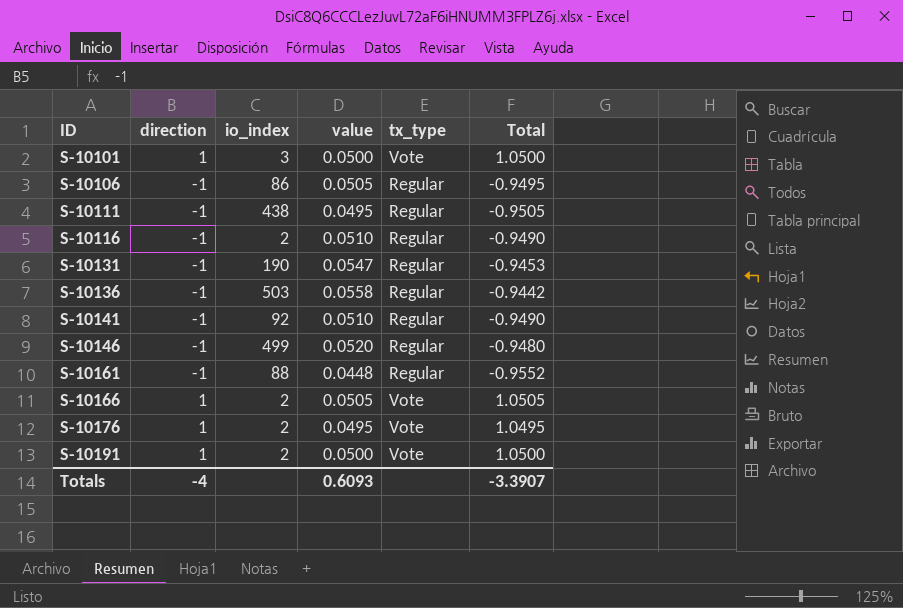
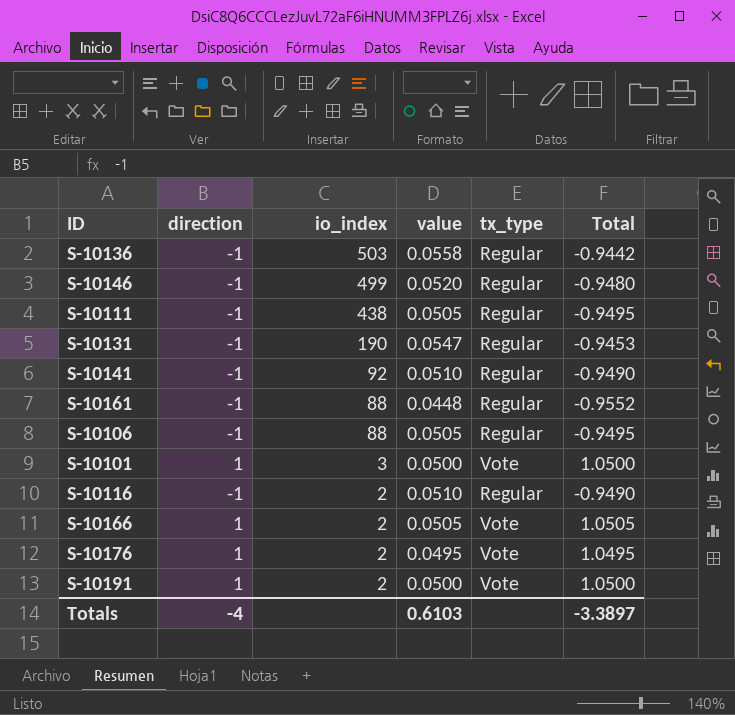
row order: ID ascending -> io_index descending
S-10111 | value: 0.0495 -> 0.0505
S-10111 | Total: -0.9505 -> -0.9495
S-10106 | io_index: 86 -> 88
Totals | value: 0.6093 -> 0.6103
Totals | Total: -3.3907 -> -3.3897

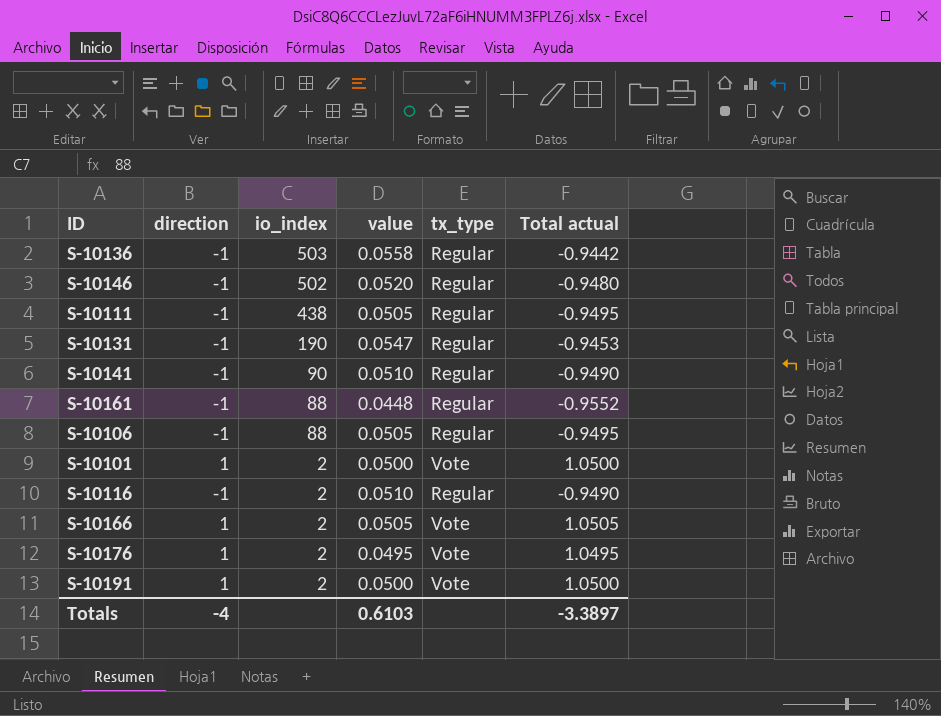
column name: Total -> Total actual
S-10146 | io_index: 499 -> 502
S-10141 | io_index: 92 -> 90
S-10101 | io_index: 3 -> 2

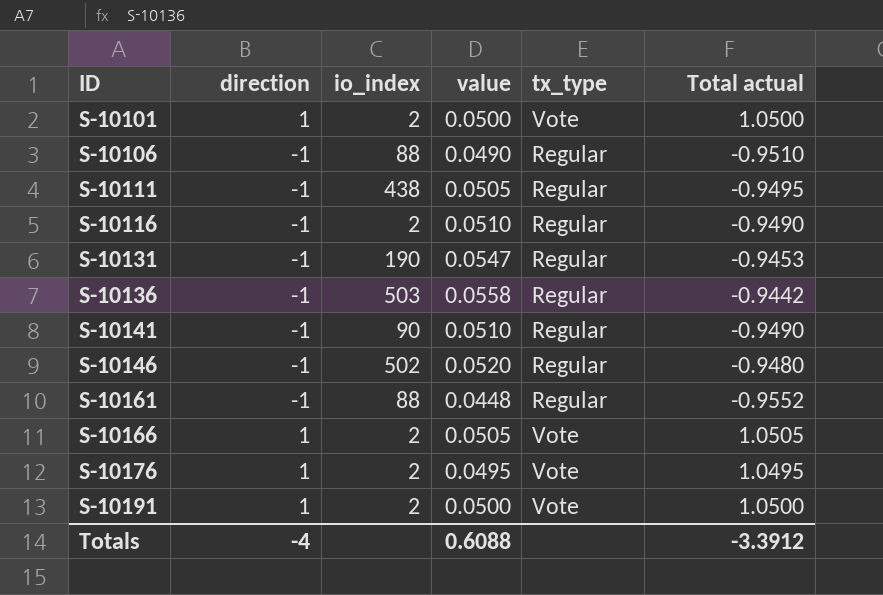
row order: io_index descending -> ID ascending
S-10106 | value: 0.0505 -> 0.0490
S-10106 | Total actual: -0.9495 -> -0.9510
Totals | value: 0.6103 -> 0.6088
Totals | Total actual: -3.3897 -> -3.3912

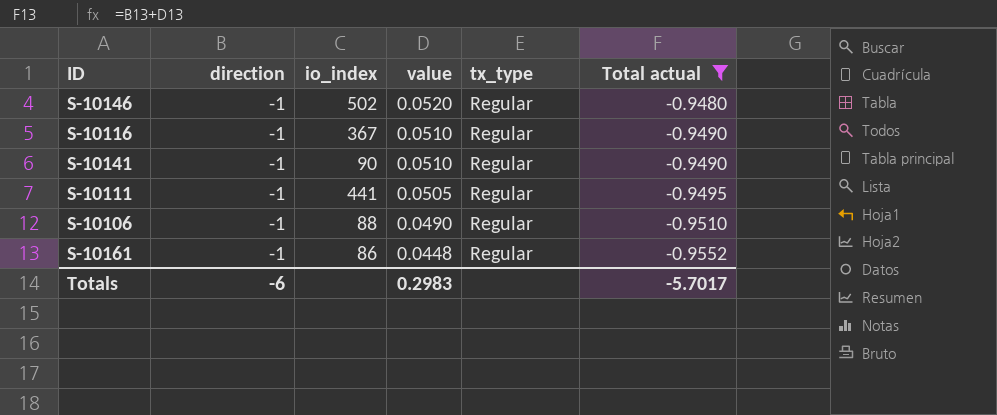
filter: none -> Total actual <= -0.9480
row order: ID ascending -> value descending
S-10116 | io_index: 2 -> 367
S-10111 | io_index: 438 -> 441
S-10161 | io_index: 88 -> 86
Totals | direction: -4 -> -6
Totals | value: 0.6088 -> 0.2983
Totals | Total actual: -3.3912 -> -5.7017

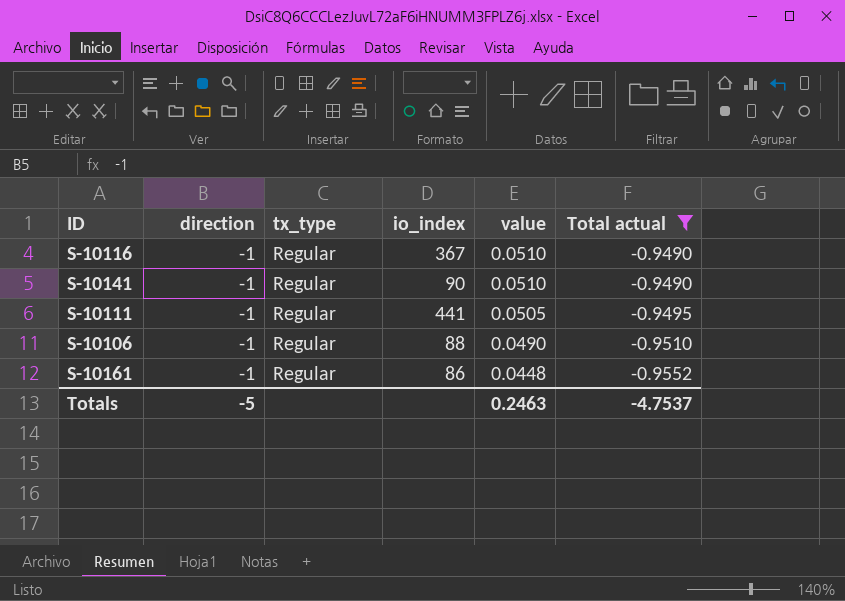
column tx_type | position: 5 -> 3
row S-10146: -1 | 502 | 0.0520 | Regular | -0.9480 -> none
Totals | direction: -6 -> -5
Totals | value: 0.2983 -> 0.2463
Totals | Total actual: -5.7017 -> -4.7537

